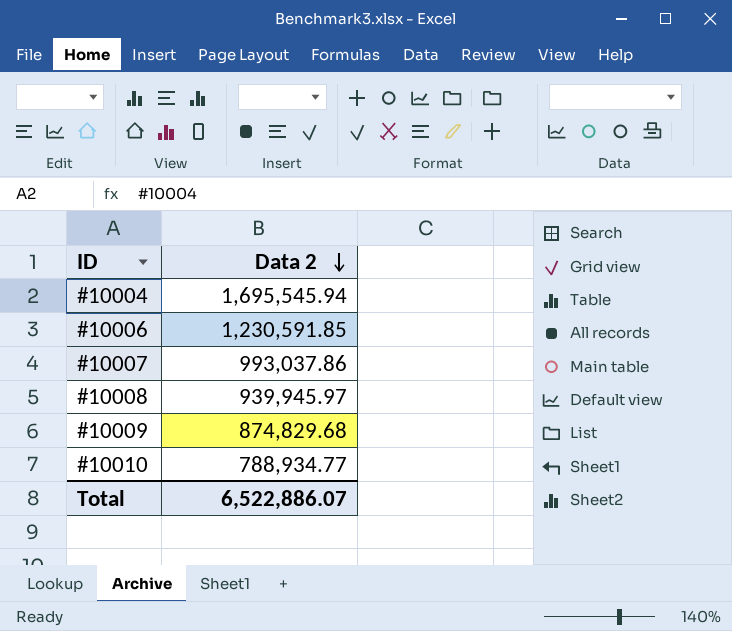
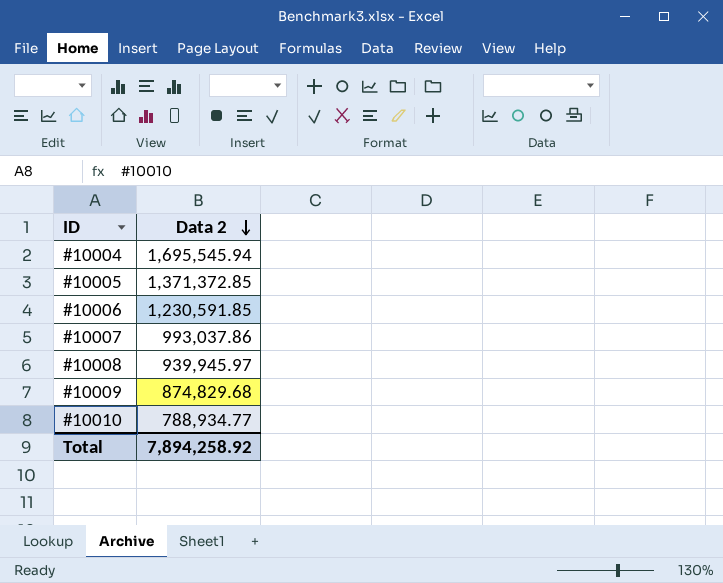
row #10005: none -> 1,371,372.85
Total | Data 2: 6,522,886.07 -> 7,894,258.92

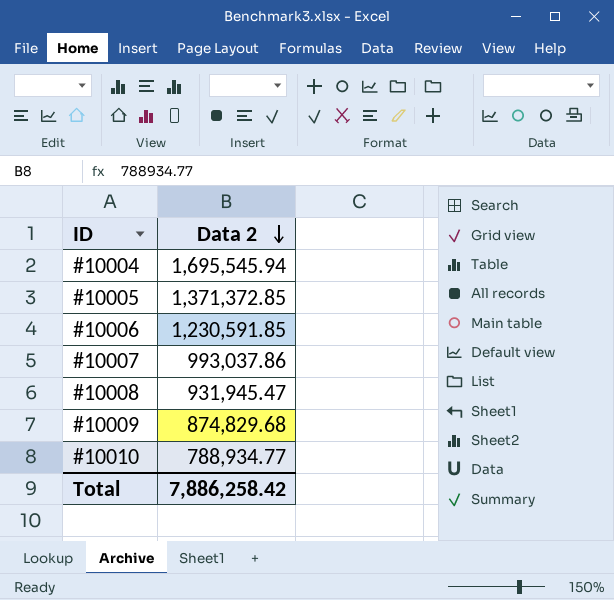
#10008 | Data 2: 939,945.97 -> 931,945.47
Total | Data 2: 7,894,258.92 -> 7,886,258.42

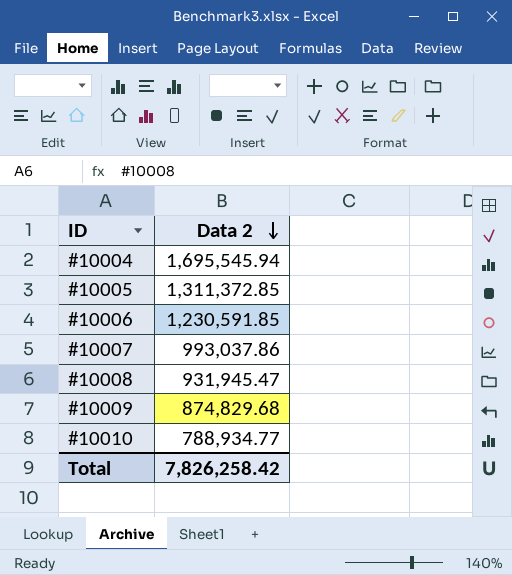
#10005 | Data 2: 1,371,372.85 -> 1,311,372.85
Total | Data 2: 7,886,258.42 -> 7,826,258.42

